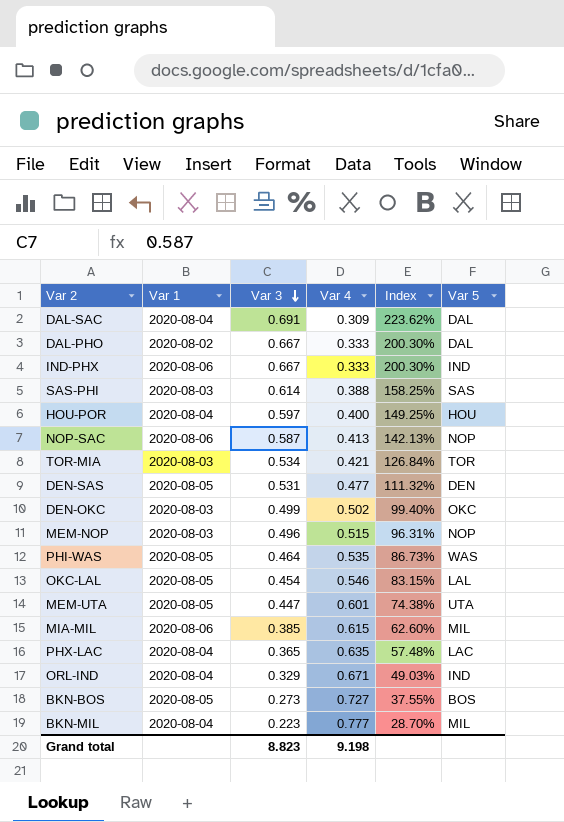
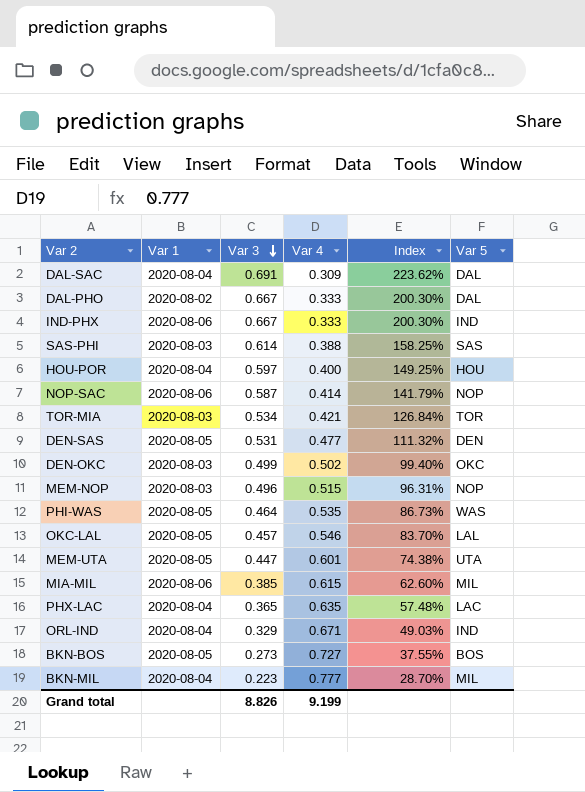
NOP-SAC | Var 4: 0.413 -> 0.414
NOP-SAC | Index: 142.13% -> 141.79%
OKC-LAL | Var 3: 0.454 -> 0.457
OKC-LAL | Index: 83.15% -> 83.70%
Grand total | Var 3: 8.823 -> 8.826
Grand total | Var 4: 9.198 -> 9.199

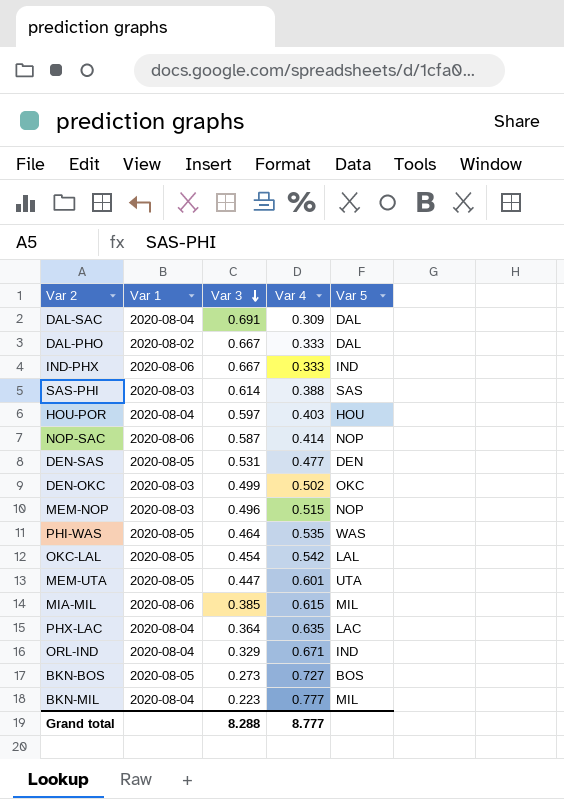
column Index | formula: [Var 3] / [Var 4] -> none
row TOR-MIA: 2020-08-03 | 0.534 | 0.421 | 126.84% | TOR -> none
HOU-POR | Var 4: 0.400 -> 0.403
OKC-LAL | Var 3: 0.457 -> 0.454
OKC-LAL | Var 4: 0.546 -> 0.542
PHX-LAC | Var 3: 0.365 -> 0.364
Grand total | Var 3: 8.826 -> 8.288
Grand total | Var 4: 9.199 -> 8.777

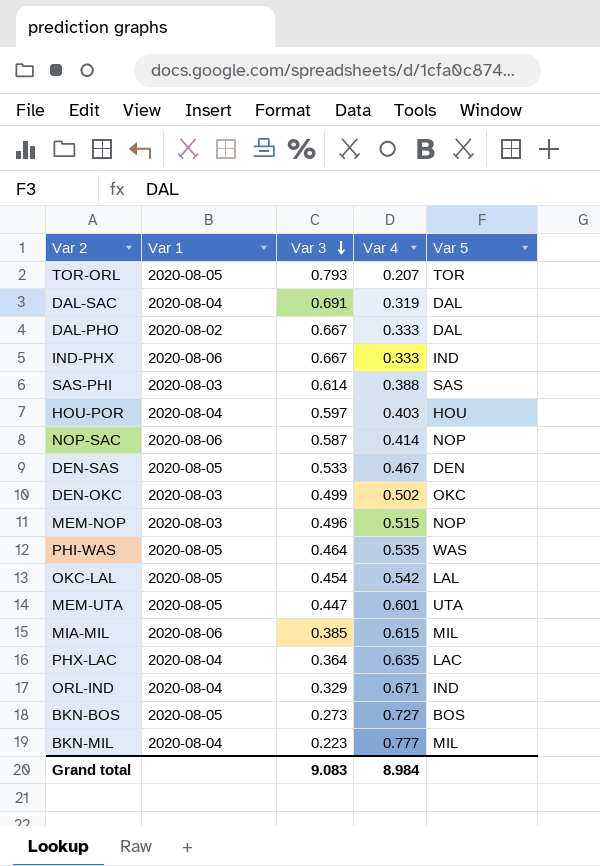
row TOR-ORL: none -> 2020-08-05 | 0.793 | 0.207 | TOR
DAL-SAC | Var 4: 0.309 -> 0.319
DEN-SAS | Var 3: 0.531 -> 0.533
DEN-SAS | Var 4: 0.477 -> 0.467
Grand total | Var 3: 8.288 -> 9.083
Grand total | Var 4: 8.777 -> 8.984

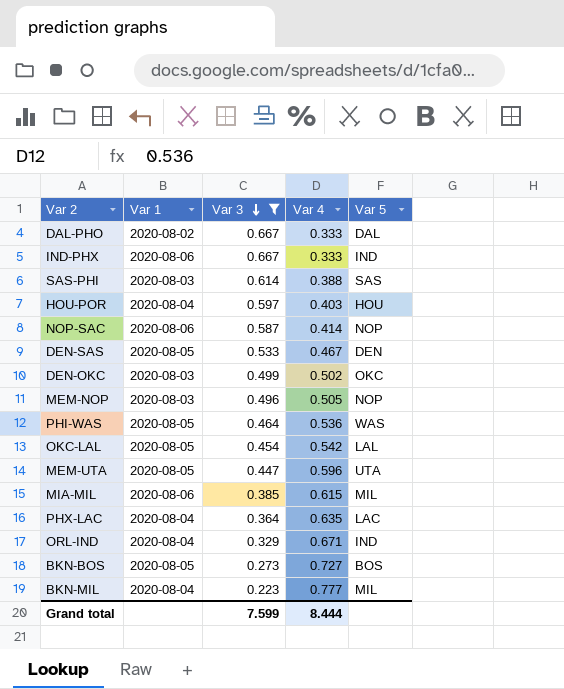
filter: none -> Var 3 <= 0.667
MEM-NOP | Var 4: 0.515 -> 0.505
PHI-WAS | Var 4: 0.535 -> 0.536
MEM-UTA | Var 4: 0.601 -> 0.596
Grand total | Var 3: 9.083 -> 7.599
Grand total | Var 4: 8.984 -> 8.444

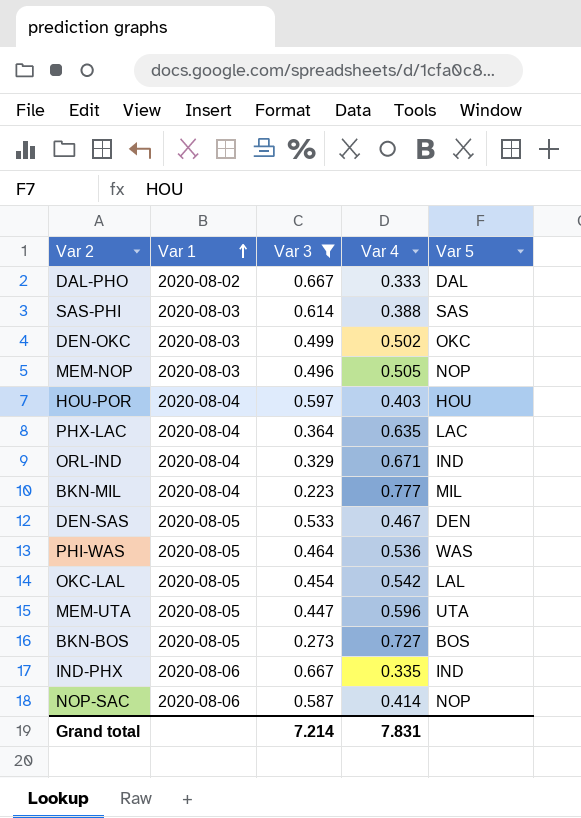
row order: Var 3 descending -> Var 1 ascending
row MIA-MIL: 2020-08-06 | 0.385 | 0.615 | MIL -> none
IND-PHX | Var 4: 0.333 -> 0.335
Grand total | Var 3: 7.599 -> 7.214
Grand total | Var 4: 8.444 -> 7.831

